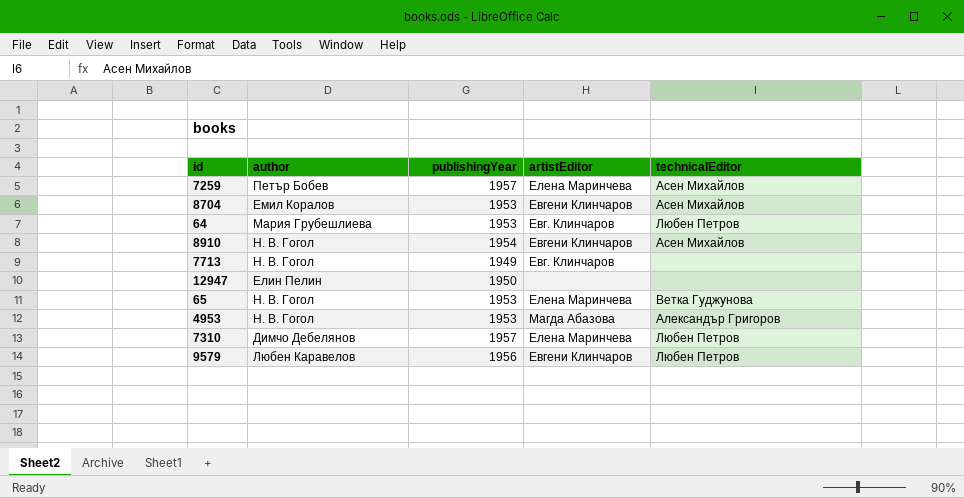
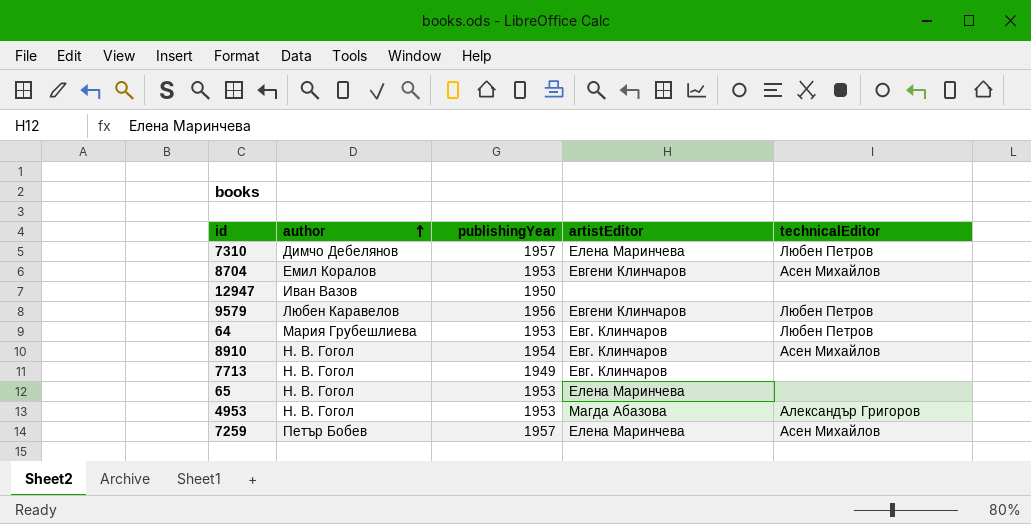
row order: none -> author ascending
12947 | author: Елин Пелин -> Иван Вазов
8910 | artistEditor: Евгени Клинчаров -> Евг. Клинчаров
65 | technicalEditor: Ветка Гуджунова -> none

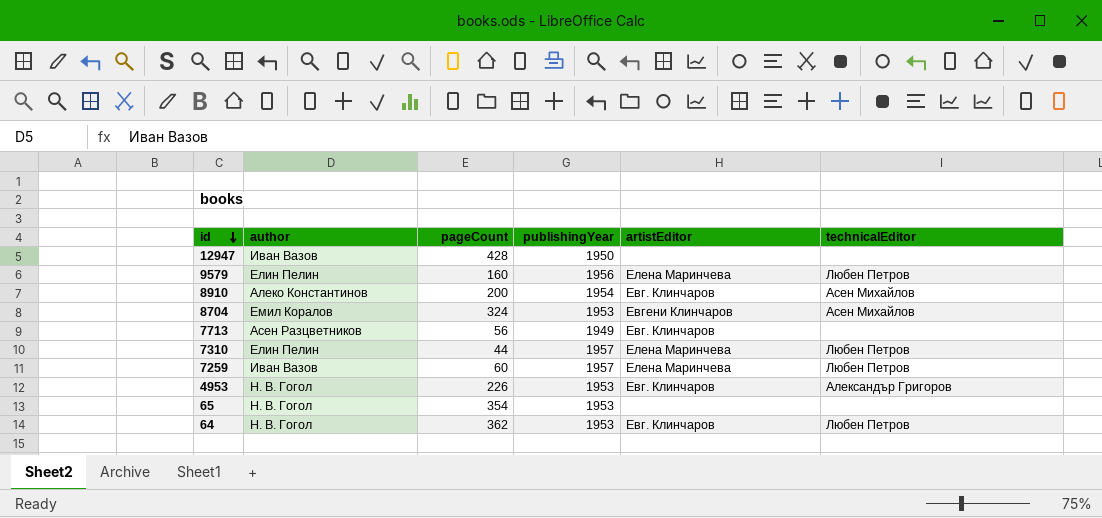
row order: author ascending -> id descending
column pageCount | position: none -> 3
9579 | author: Любен Каравелов -> Елин Пелин
9579 | artistEditor: Евгени Клинчаров -> Елена Маринчева
8910 | author: Н. В. Гогол -> Алеко Константинов
7713 | author: Н. В. Гогол -> Асен Разцветников
7310 | author: Димчо Дебелянов -> Елин Пелин
7259 | author: Петър Бобев -> Иван Вазов
7259 | technicalEditor: Асен Михайлов -> Любен Петров
4953 | artistEditor: Магда Абазова -> Евг. Клинчаров
65 | artistEditor: Елена Маринчева -> none
64 | author: Мария Грубешлиева -> Н. В. Гогол

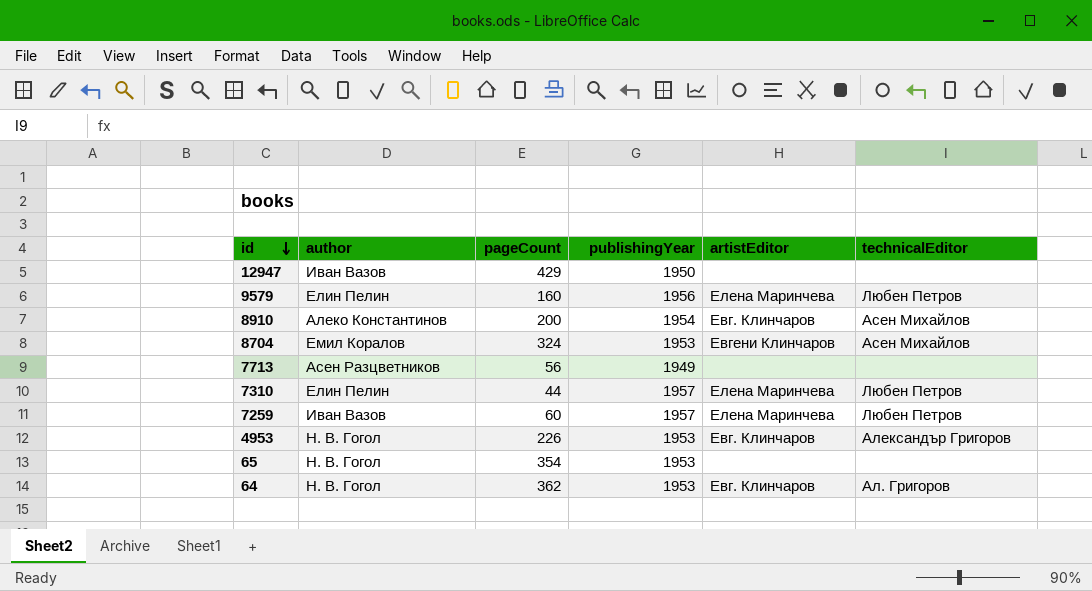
12947 | pageCount: 428 -> 429
7713 | artistEditor: Евг. Клинчаров -> none
64 | technicalEditor: Любен Петров -> Ал. Григоров

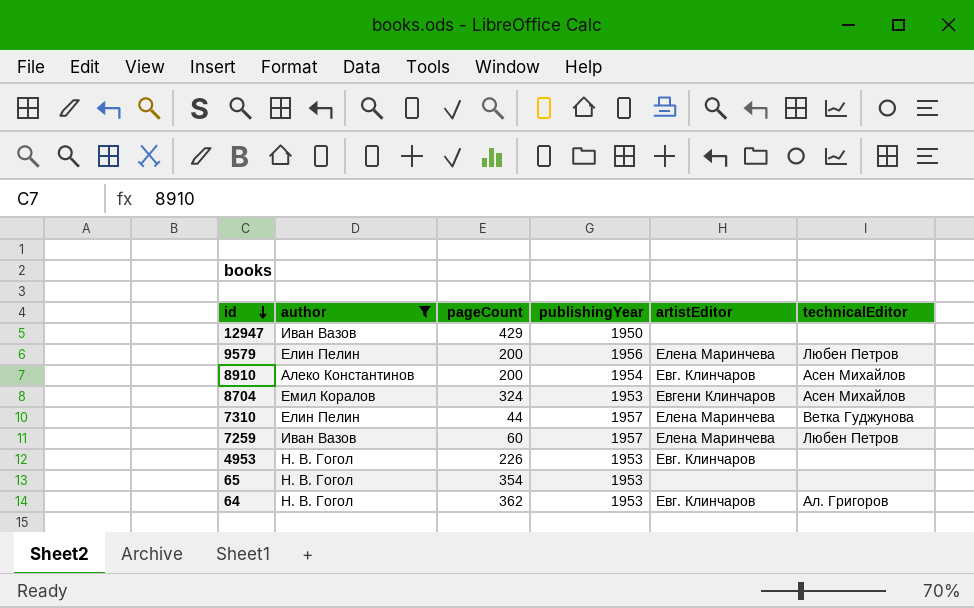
filter: none -> author != Асен Разцветников
9579 | pageCount: 160 -> 200
7310 | technicalEditor: Любен Петров -> Ветка Гуджунова
4953 | technicalEditor: Александър Григоров -> none

